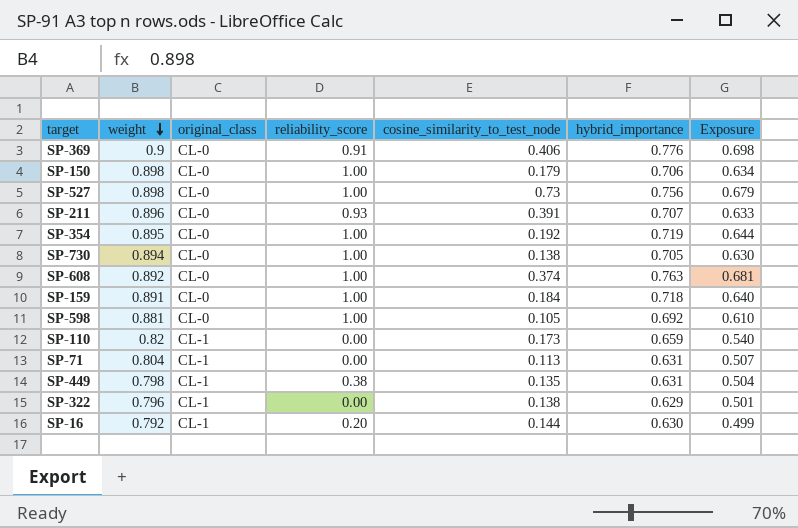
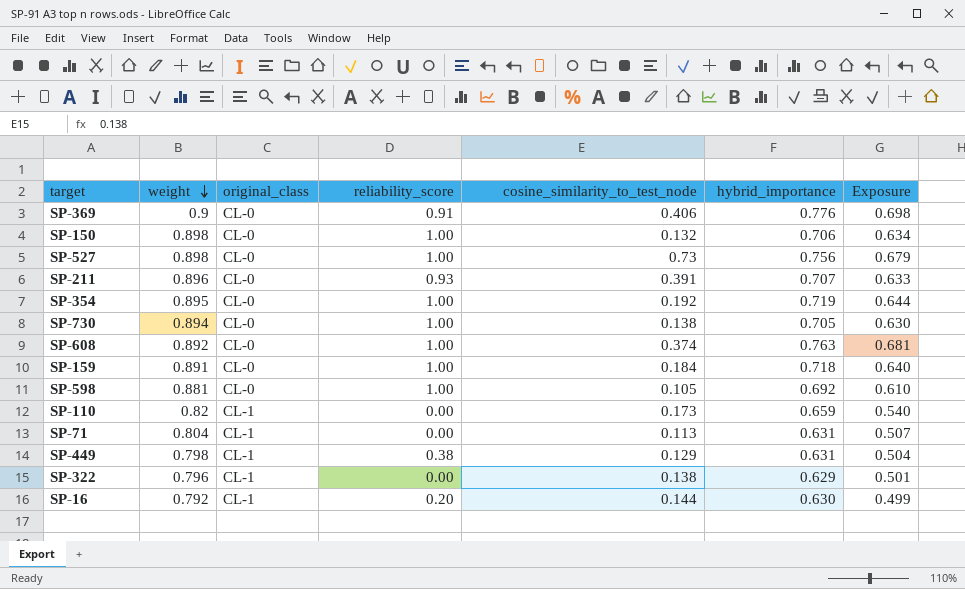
SP-150 | cosine_similarity_to_test_node: 0.179 -> 0.132
SP-449 | cosine_similarity_to_test_node: 0.135 -> 0.129

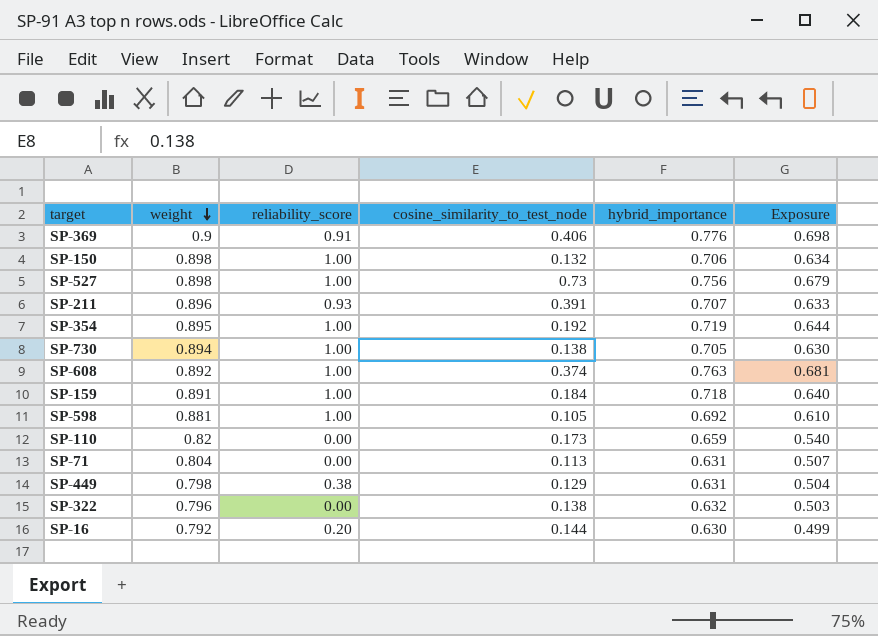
column original_class | position: 3 -> none
SP-322 | hybrid_importance: 0.629 -> 0.632
SP-322 | Exposure: 0.501 -> 0.503

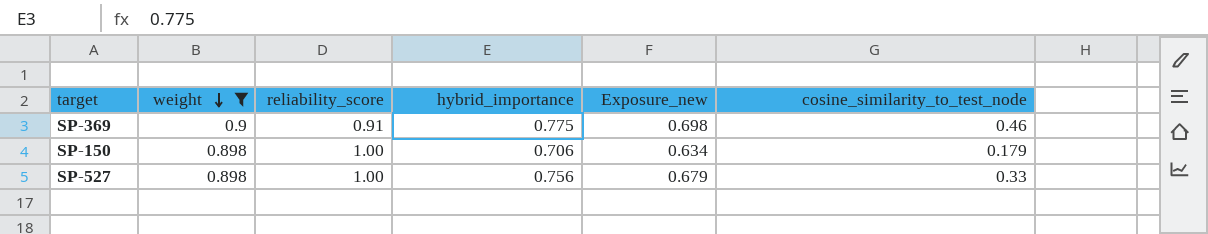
filter: none -> weight >= 0.898
column name: Exposure -> Exposure_new
column cosine_similarity_to_test_node | position: 4 -> 6
SP-369 | hybrid_importance: 0.776 -> 0.775
SP-369 | cosine_similarity_to_test_node: 0.406 -> 0.46
SP-150 | cosine_similarity_to_test_node: 0.132 -> 0.179
SP-527 | cosine_similarity_to_test_node: 0.73 -> 0.33

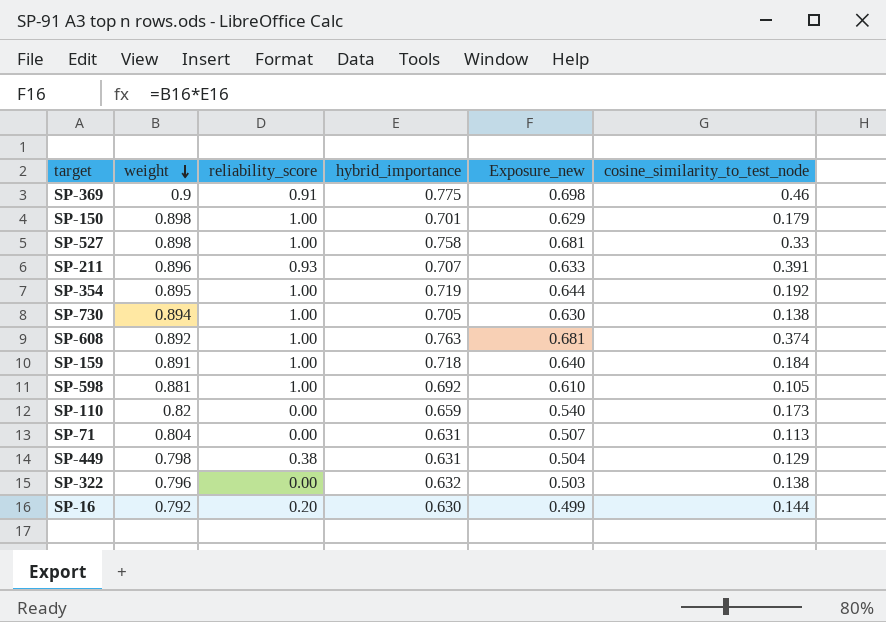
filter: weight >= 0.898 -> none
SP-150 | hybrid_importance: 0.706 -> 0.701
SP-150 | Exposure_new: 0.634 -> 0.629
SP-527 | hybrid_importance: 0.756 -> 0.758
SP-527 | Exposure_new: 0.679 -> 0.681

